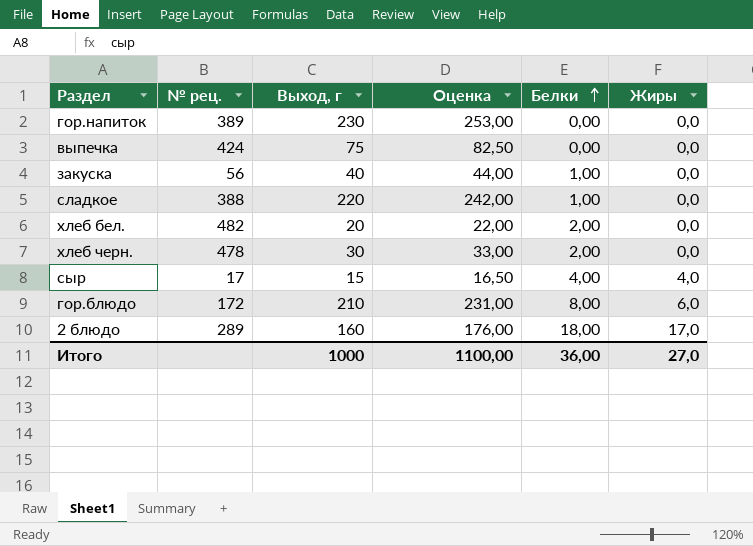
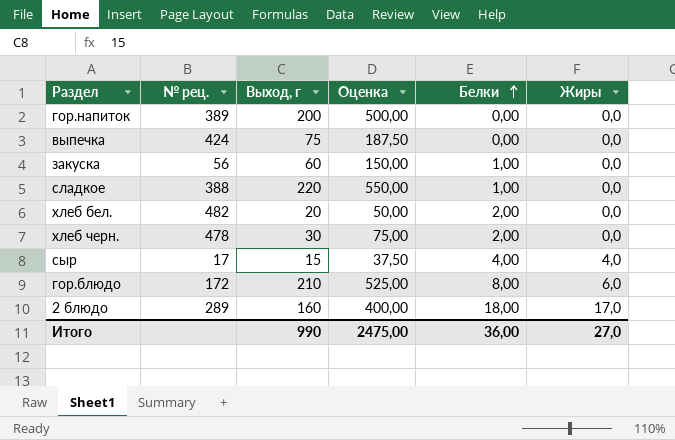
column Оценка | formula: [Выход, г] * 1,1 -> [Выход, г] * 2,5
гор.напиток | Выход, г: 230 -> 200
закуска | Выход, г: 40 -> 60
Итого | Выход, г: 1000 -> 990
Итого | Оценка: 1100,00 -> 2475,00

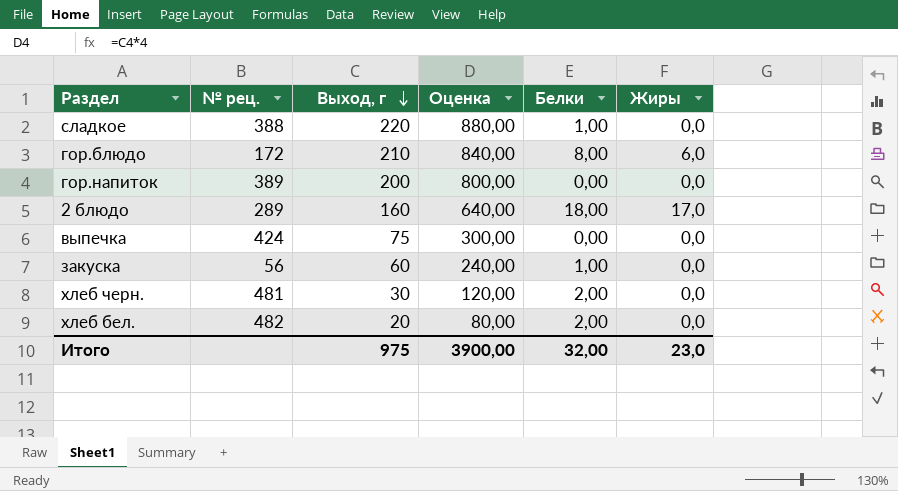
row order: Белки ascending -> Выход, г descending
column Оценка | formula: [Выход, г] * 2,5 -> [Выход, г] * 4
row сыр: 17 | 15 | 37,50 | 4,00 | 4,0 -> none
хлеб черн. | № рец.: 478 -> 481
Итого | Выход, г: 990 -> 975
Итого | Оценка: 2475,00 -> 3900,00
Итого | Белки: 36,00 -> 32,00
Итого | Жиры: 27,0 -> 23,0

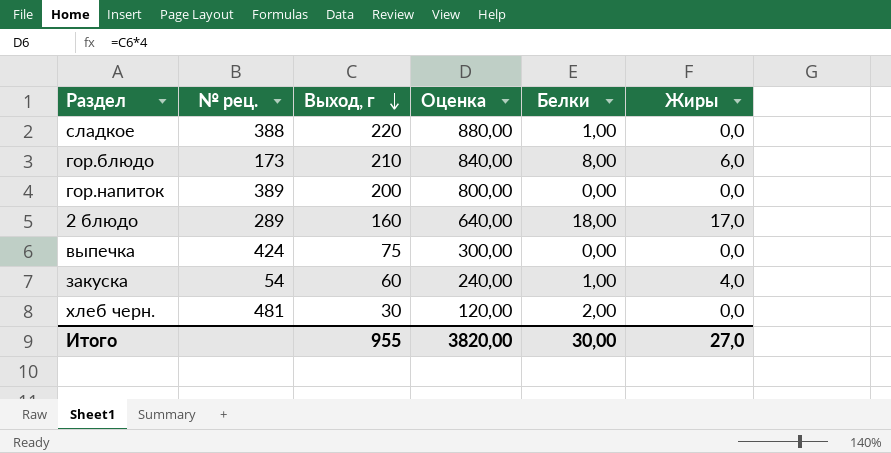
row хлеб бел.: 482 | 20 | 80,00 | 2,00 | 0,0 -> none
гор.блюдо | № рец.: 172 -> 173
закуска | № рец.: 56 -> 54
закуска | Жиры: 0,0 -> 4,0
Итого | Выход, г: 975 -> 955
Итого | Оценка: 3900,00 -> 3820,00
Итого | Белки: 32,00 -> 30,00
Итого | Жиры: 23,0 -> 27,0

